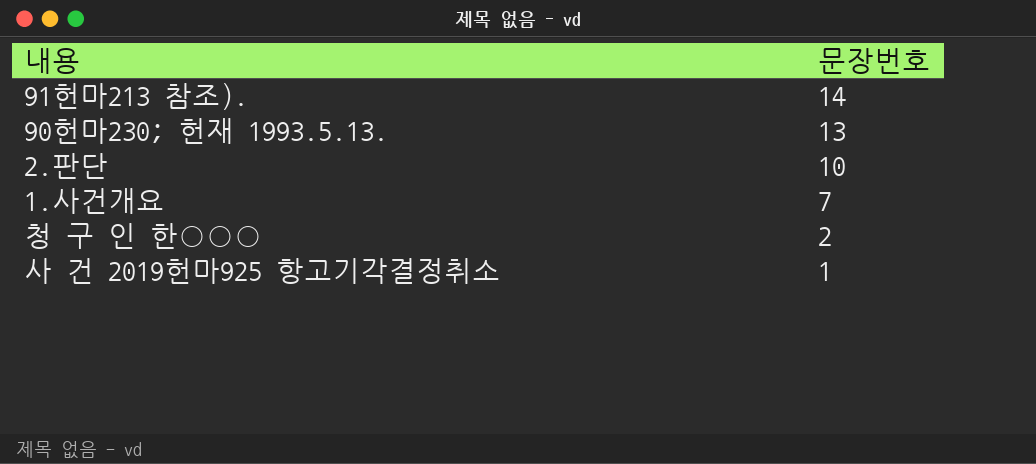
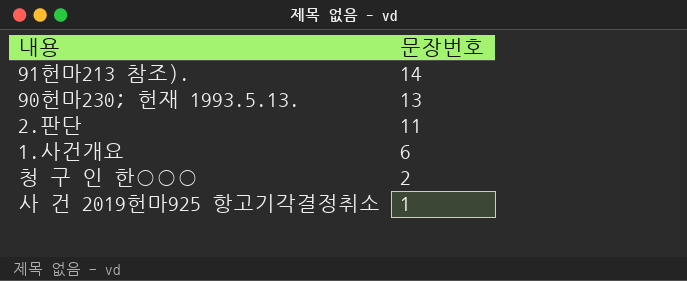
2.판단 | 문장번호: 10 -> 11
1.사건개요 | 문장번호: 7 -> 6

